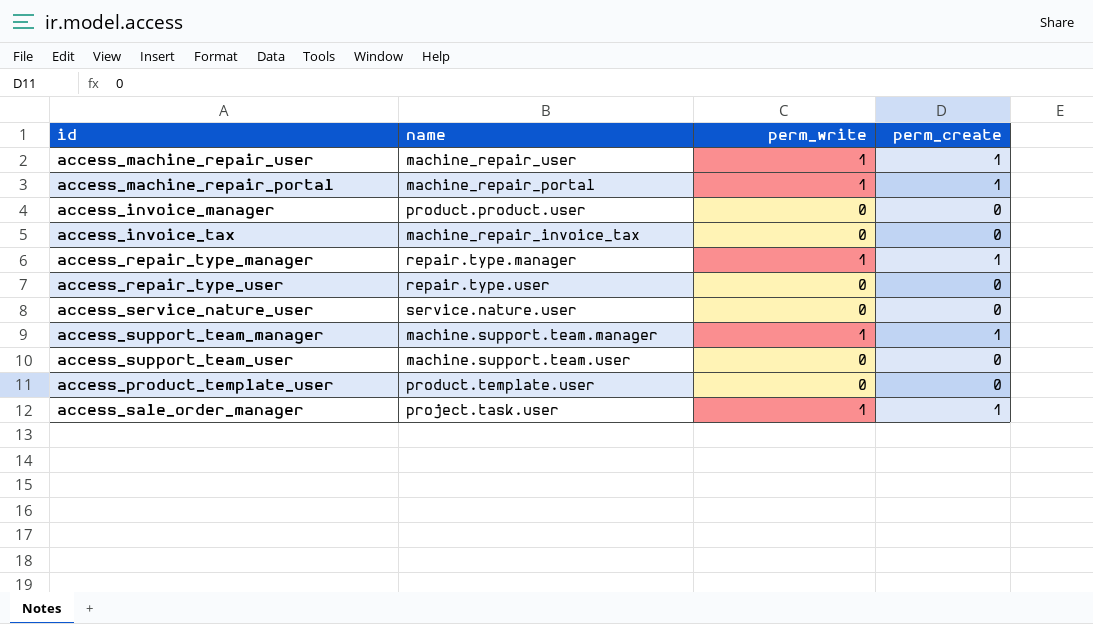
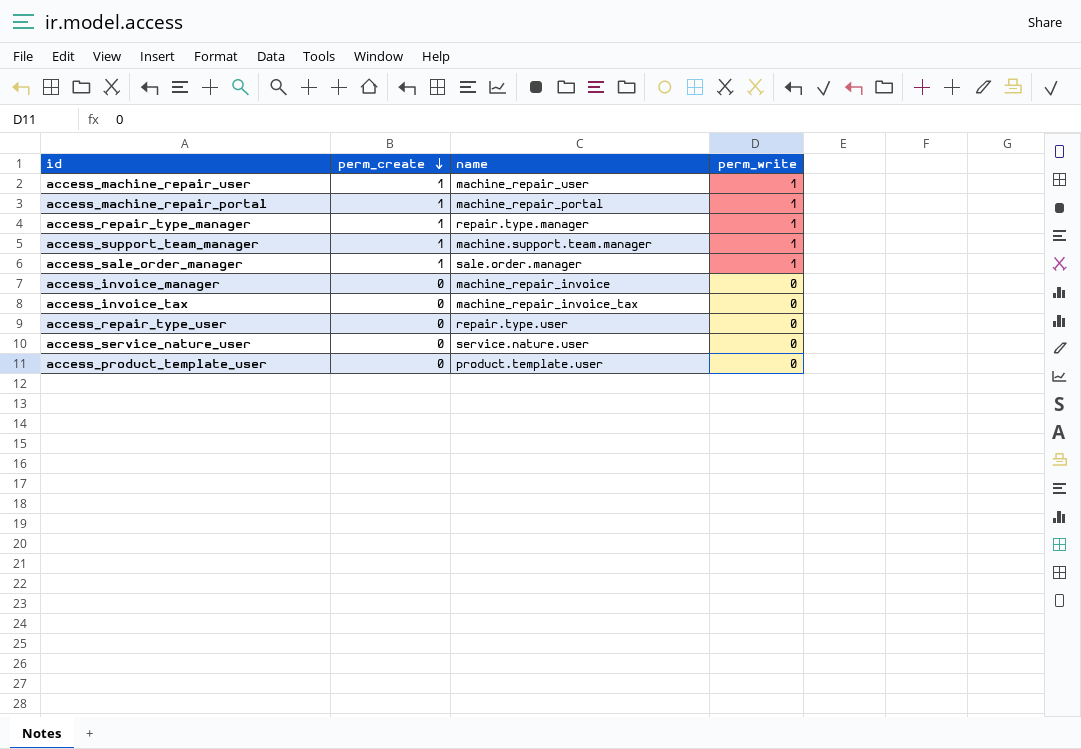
row order: none -> perm_create descending
column perm_create | position: 4 -> 2
row access_support_team_user: machine.support.team.user | 0 | 0 -> none
access_sale_order_manager | name: project.task.user -> sale.order.manager
access_invoice_manager | name: product.product.user -> machine_repair_invoice

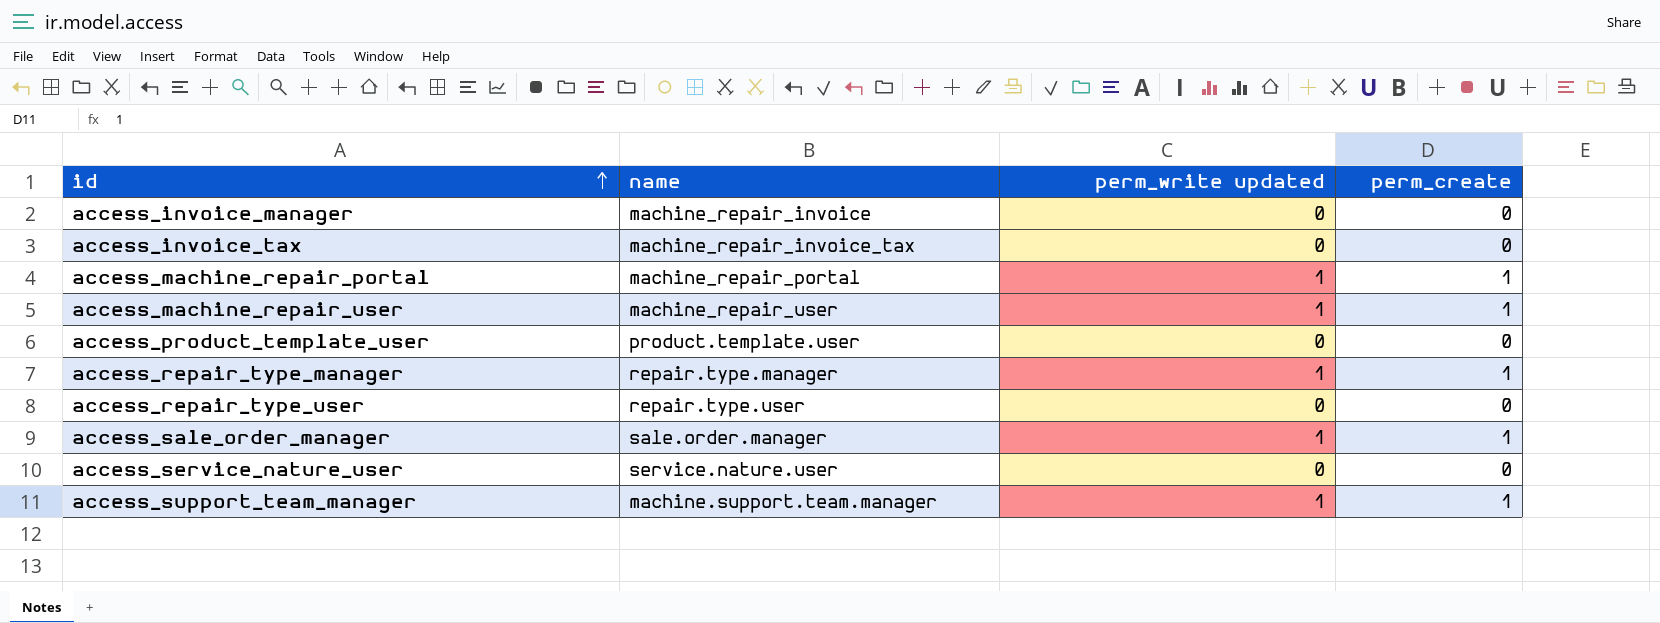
row order: perm_create descending -> id ascending
column name: perm_write -> perm_write updated
column perm_create | position: 2 -> 4

